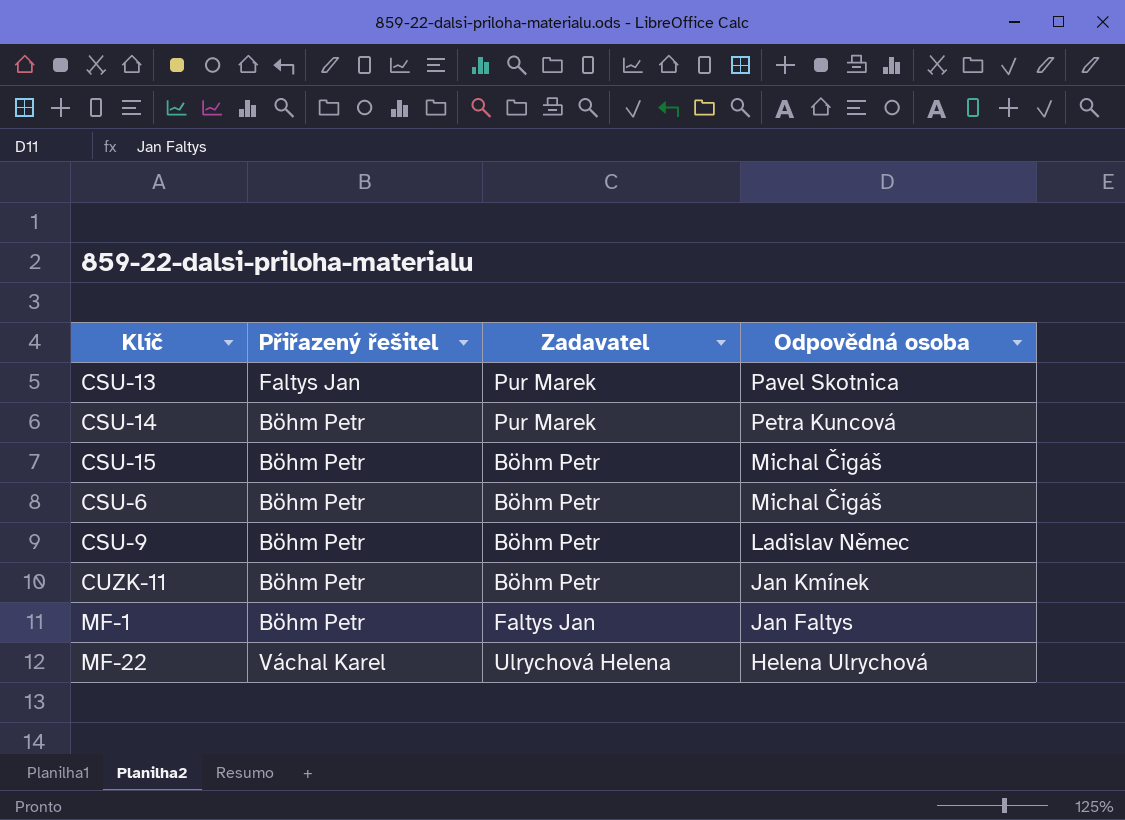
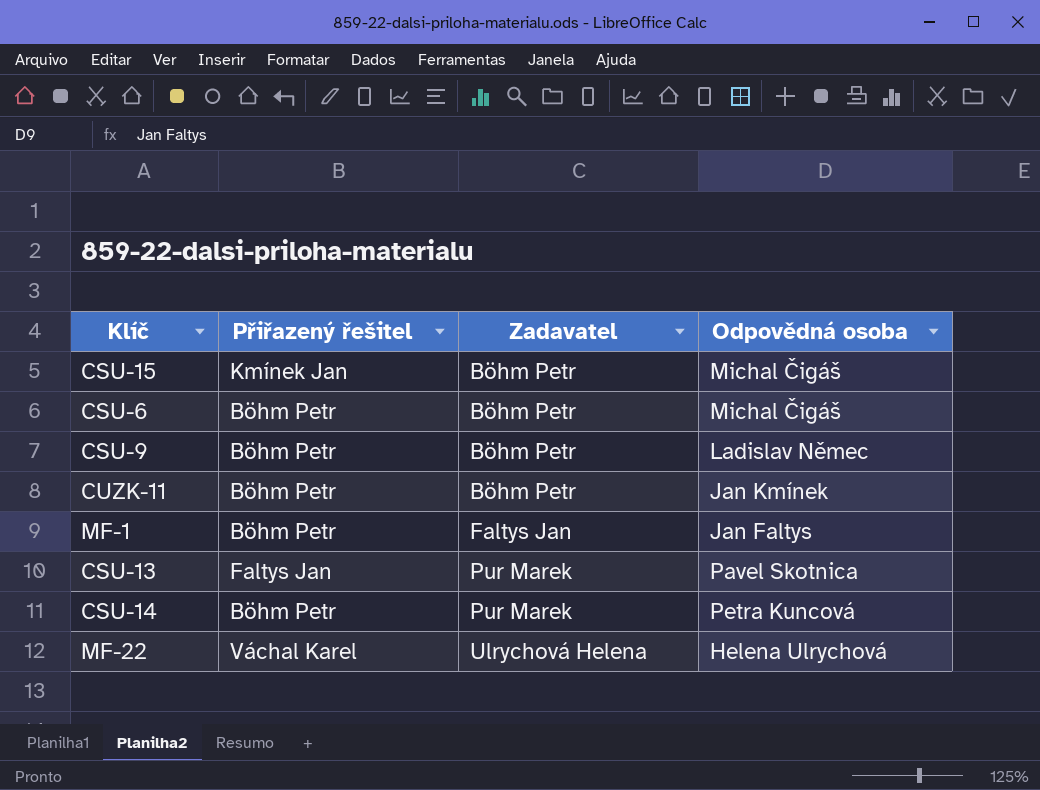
row order: none -> Zadavatel ascending
CSU-15 | Přiřazený řešitel: Böhm Petr -> Kmínek Jan

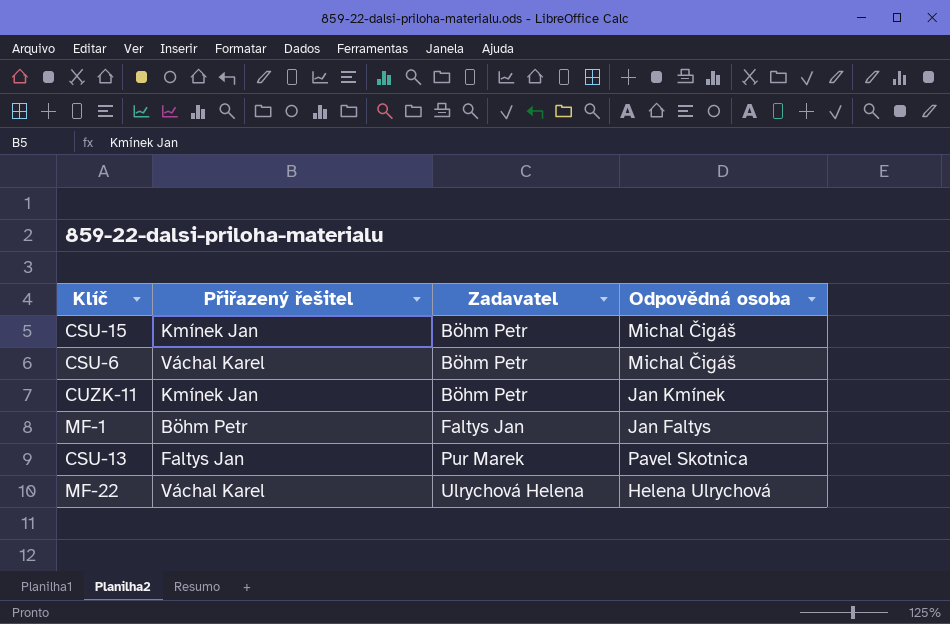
row CSU-9: Böhm Petr | Böhm Petr | Ladislav Němec -> none
row CSU-14: Böhm Petr | Pur Marek | Petra Kuncová -> none
CSU-6 | Přiřazený řešitel: Böhm Petr -> Váchal Karel
CUZK-11 | Přiřazený řešitel: Böhm Petr -> Kmínek Jan

